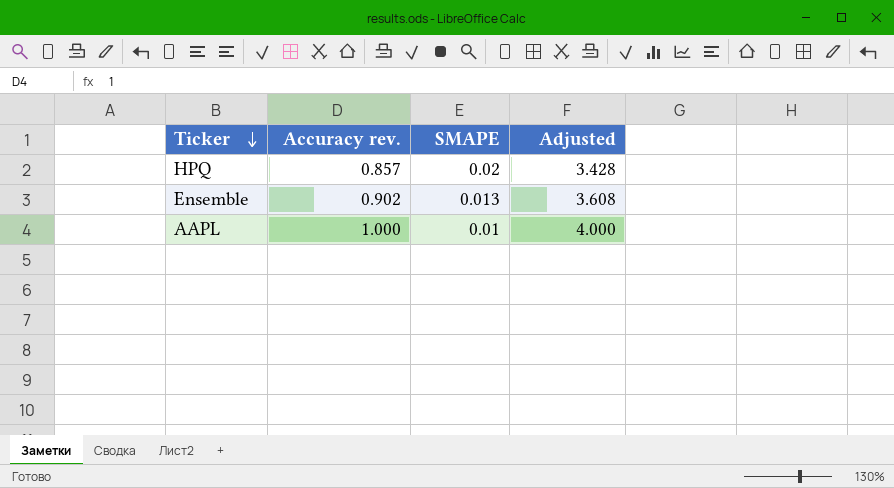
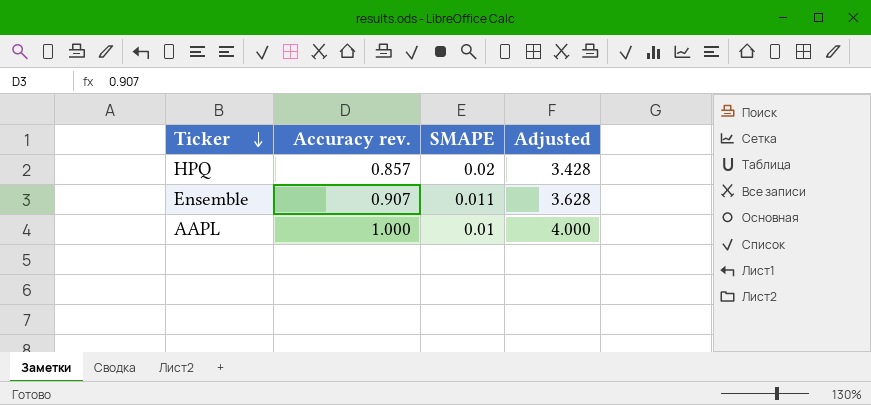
Ensemble | Accuracy rev.: 0.902 -> 0.907
Ensemble | SMAPE: 0.013 -> 0.011
Ensemble | Adjusted: 3.608 -> 3.628

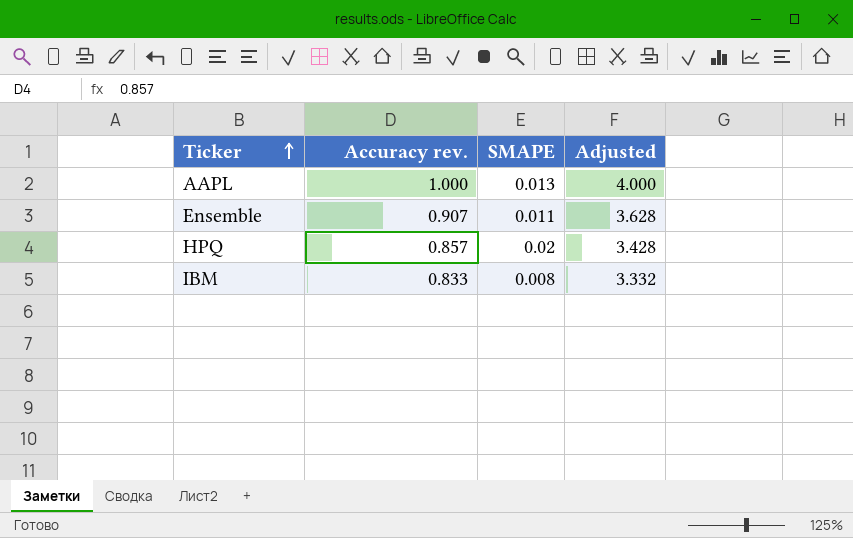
row order: Ticker descending -> Ticker ascending
AAPL | SMAPE: 0.01 -> 0.013
row IBM: none -> 0.833 | 0.008 | 3.332

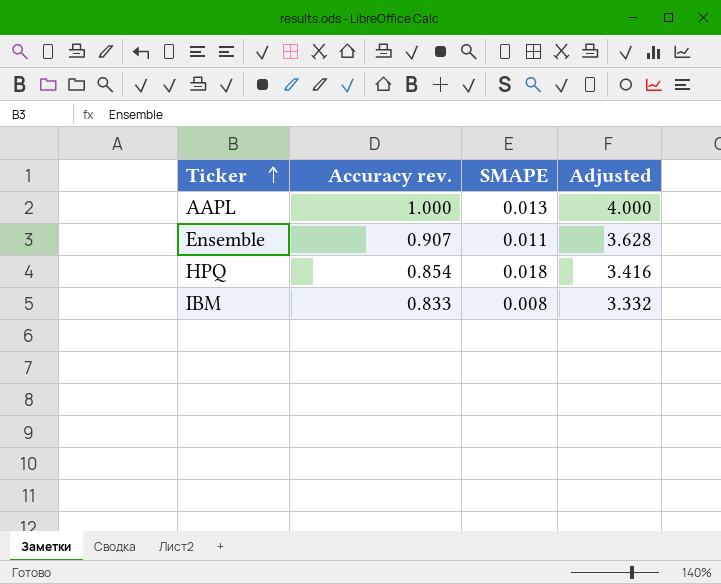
HPQ | Accuracy rev.: 0.857 -> 0.854
HPQ | SMAPE: 0.02 -> 0.018
HPQ | Adjusted: 3.428 -> 3.416

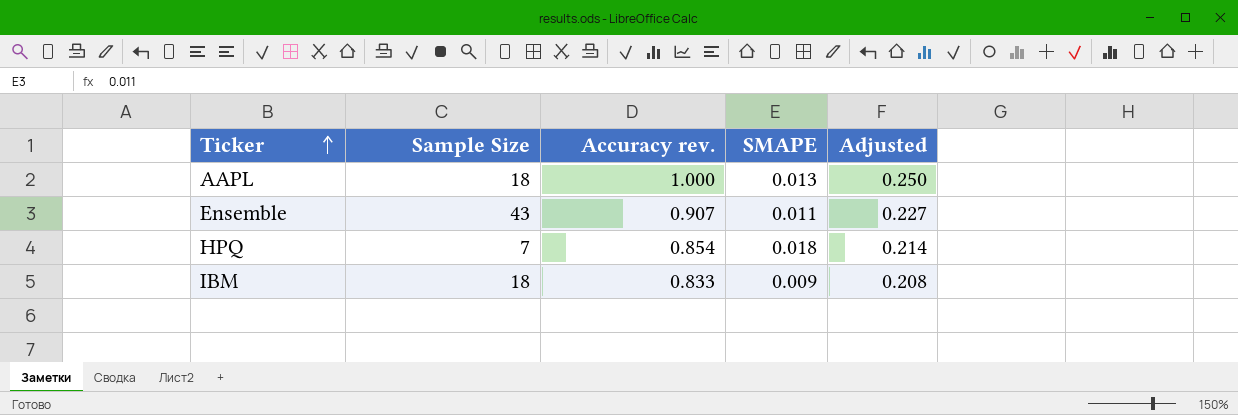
column Sample Size | position: none -> 2
column Adjusted | formula: [Accuracy rev.] * 4 -> [Accuracy rev.] * 0.25
IBM | SMAPE: 0.008 -> 0.009

